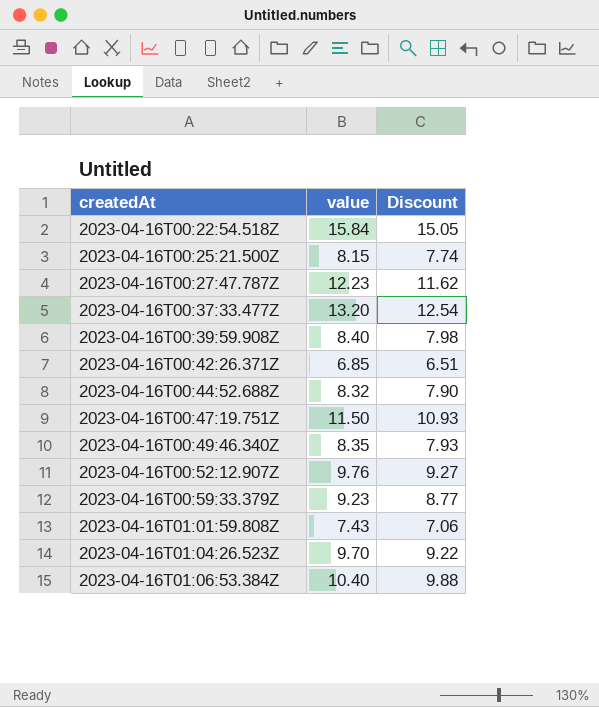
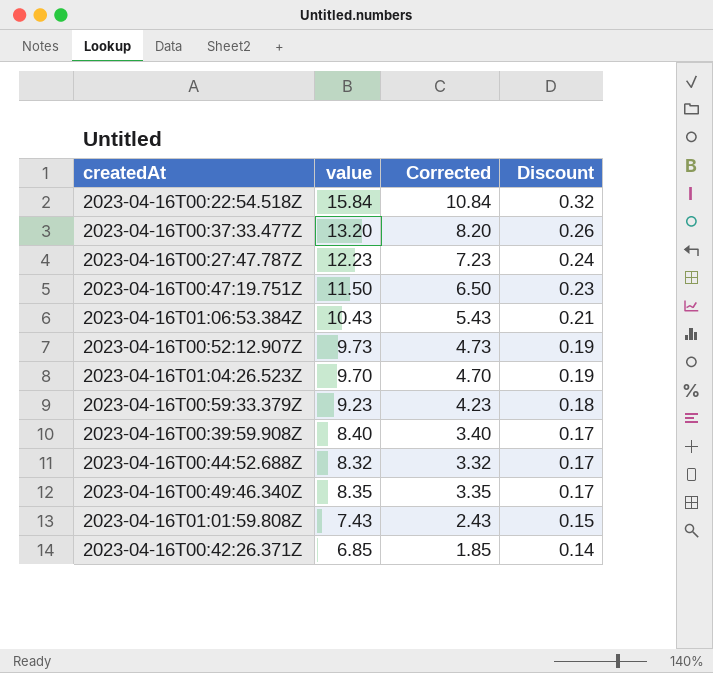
row order: createdAt ascending -> Discount descending
column Corrected | formula: none -> [value] - 5
column Discount | formula: [value] * 0.95 -> [value] * 0.02
row 2023-04-16T00:25:21.500Z: 8.15 | 7.74 -> none
2023-04-16T01:06:53.384Z | value: 10.40 -> 10.43
2023-04-16T00:52:12.907Z | value: 9.76 -> 9.73

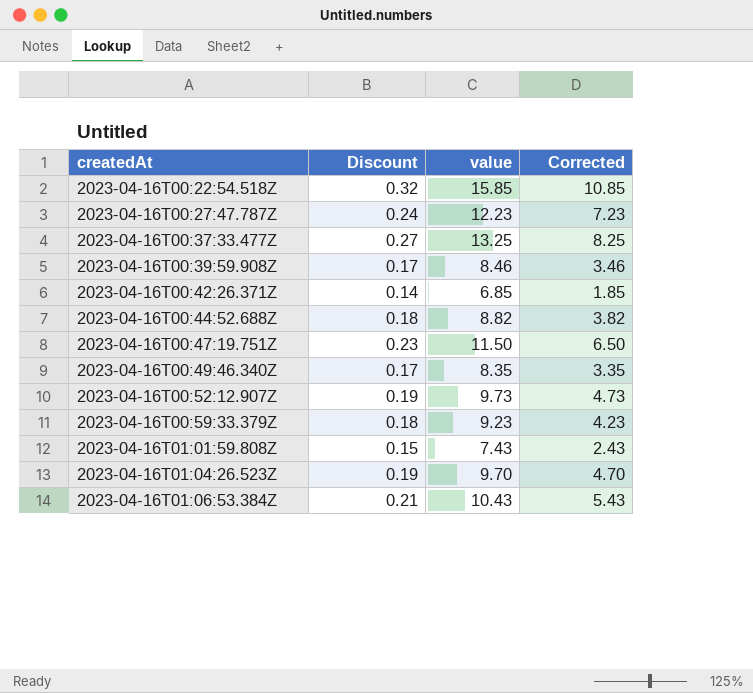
row order: Discount descending -> createdAt ascending
column Discount | position: 4 -> 2
2023-04-16T00:22:54.518Z | value: 15.84 -> 15.85
2023-04-16T00:22:54.518Z | Corrected: 10.84 -> 10.85
2023-04-16T00:37:33.477Z | Discount: 0.26 -> 0.27
2023-04-16T00:37:33.477Z | value: 13.20 -> 13.25
2023-04-16T00:37:33.477Z | Corrected: 8.20 -> 8.25
2023-04-16T00:39:59.908Z | value: 8.40 -> 8.46
2023-04-16T00:39:59.908Z | Corrected: 3.40 -> 3.46
2023-04-16T00:44:52.688Z | Discount: 0.17 -> 0.18
2023-04-16T00:44:52.688Z | value: 8.32 -> 8.82
2023-04-16T00:44:52.688Z | Corrected: 3.32 -> 3.82

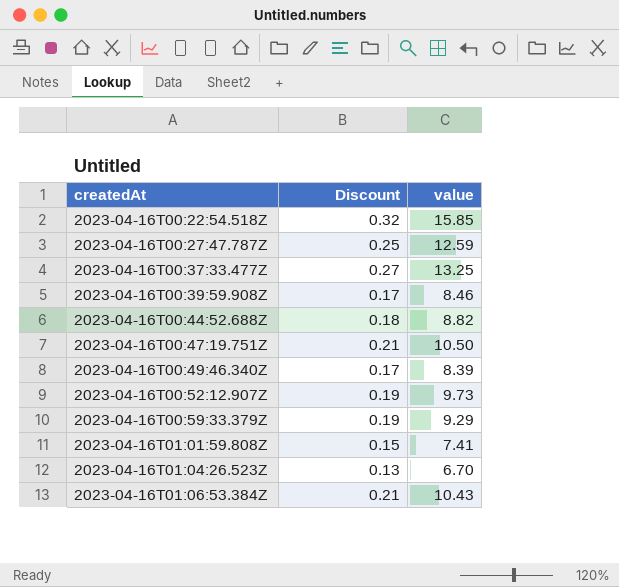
column Corrected | formula: [value] - 5 -> none
row 2023-04-16T00:42:26.371Z: 0.14 | 6.85 | 1.85 -> none
2023-04-16T00:27:47.787Z | Discount: 0.24 -> 0.25
2023-04-16T00:27:47.787Z | value: 12.23 -> 12.59
2023-04-16T00:47:19.751Z | Discount: 0.23 -> 0.21
2023-04-16T00:47:19.751Z | value: 11.50 -> 10.50
2023-04-16T00:49:46.340Z | value: 8.35 -> 8.39
2023-04-16T00:59:33.379Z | Discount: 0.18 -> 0.19
2023-04-16T00:59:33.379Z | value: 9.23 -> 9.29
2023-04-16T01:01:59.808Z | value: 7.43 -> 7.41
2023-04-16T01:04:26.523Z | Discount: 0.19 -> 0.13
2023-04-16T01:04:26.523Z | value: 9.70 -> 6.70

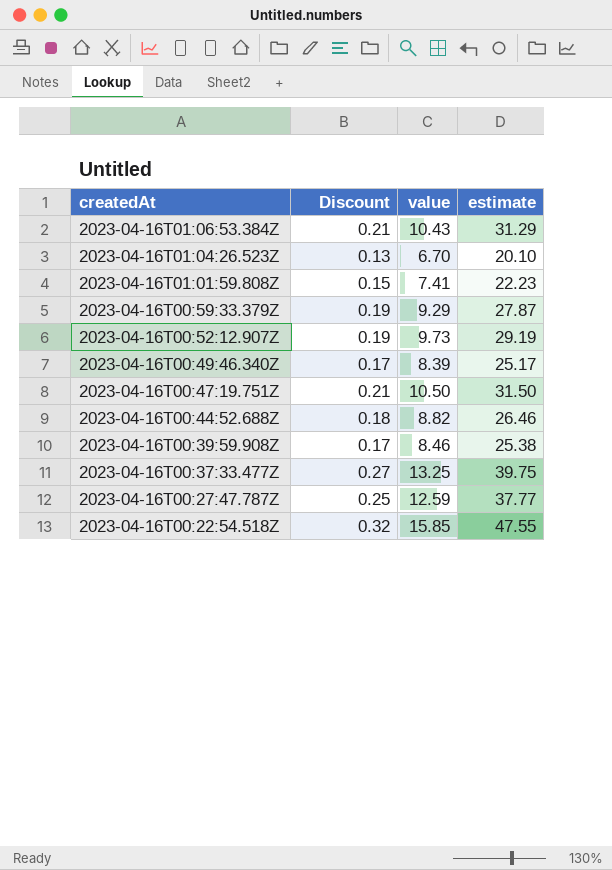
row order: createdAt ascending -> createdAt descending
column estimate | formula: none -> [value] * 3

